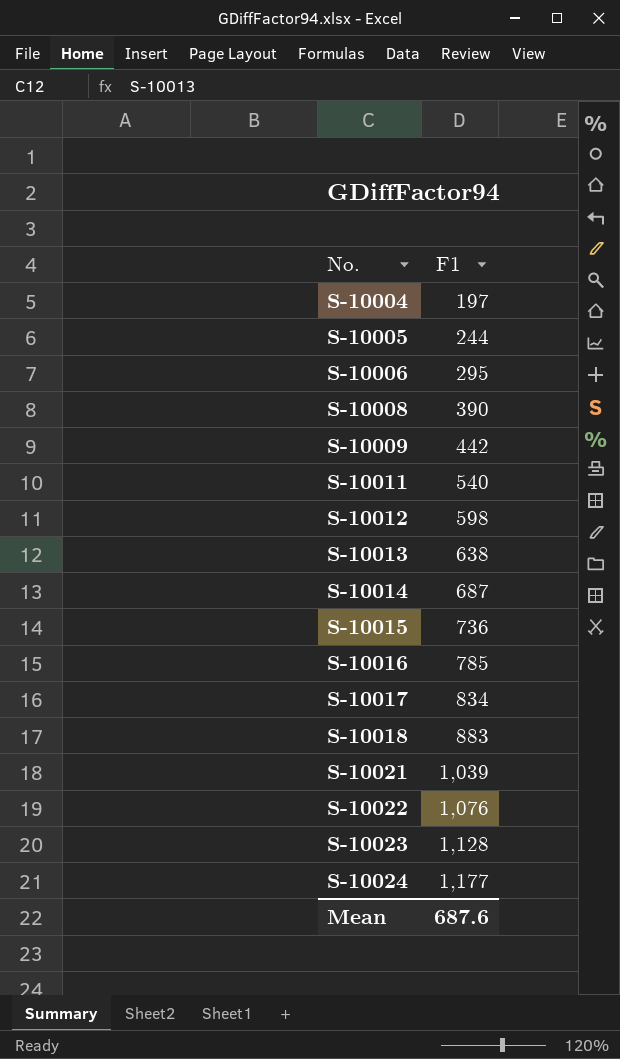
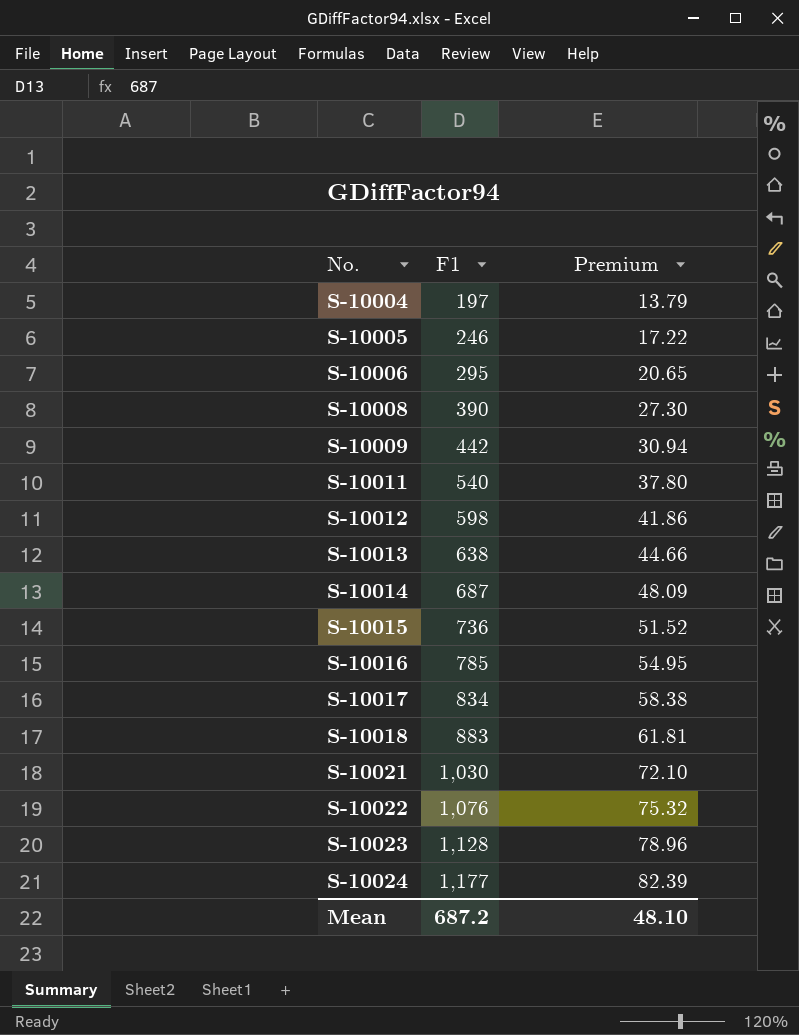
column Premium | formula: none -> [F1] * 0.07
S-10005 | F1: 244 -> 246
S-10021 | F1: 1,039 -> 1,030
Mean | F1: 687.6 -> 687.2

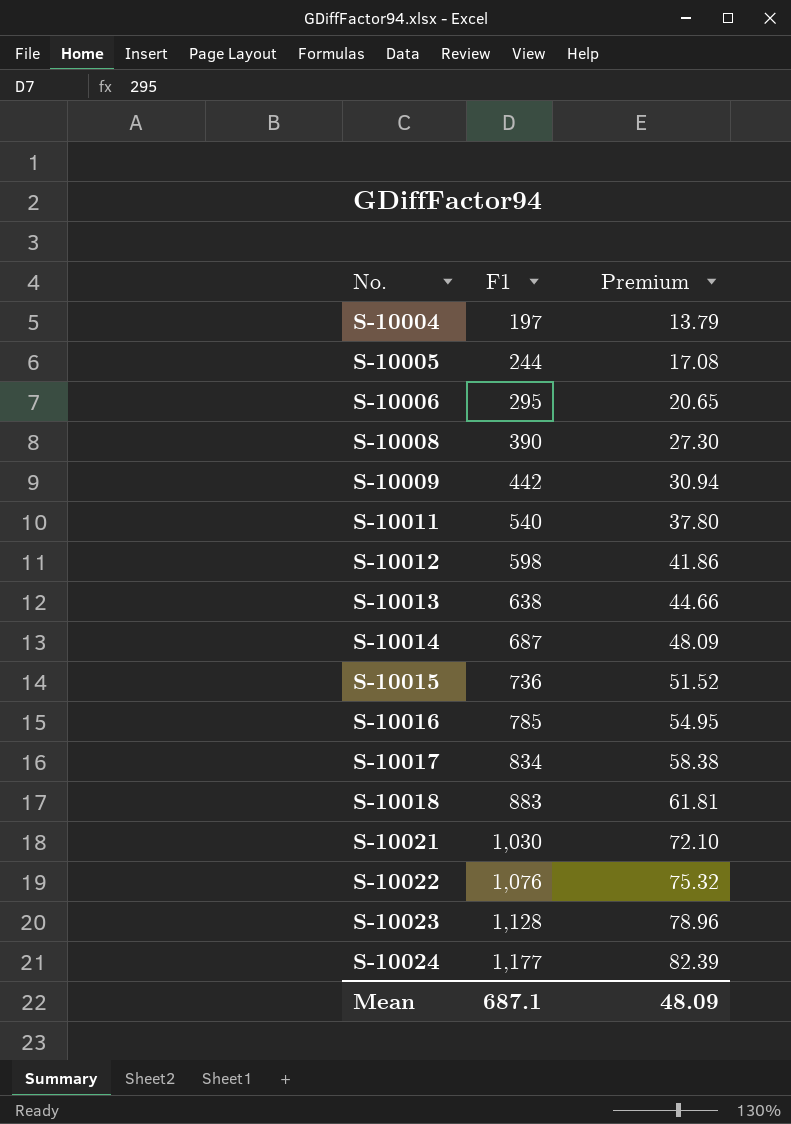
S-10005 | F1: 246 -> 244
S-10005 | Premium: 17.22 -> 17.08
Mean | F1: 687.2 -> 687.1
Mean | Premium: 48.10 -> 48.09

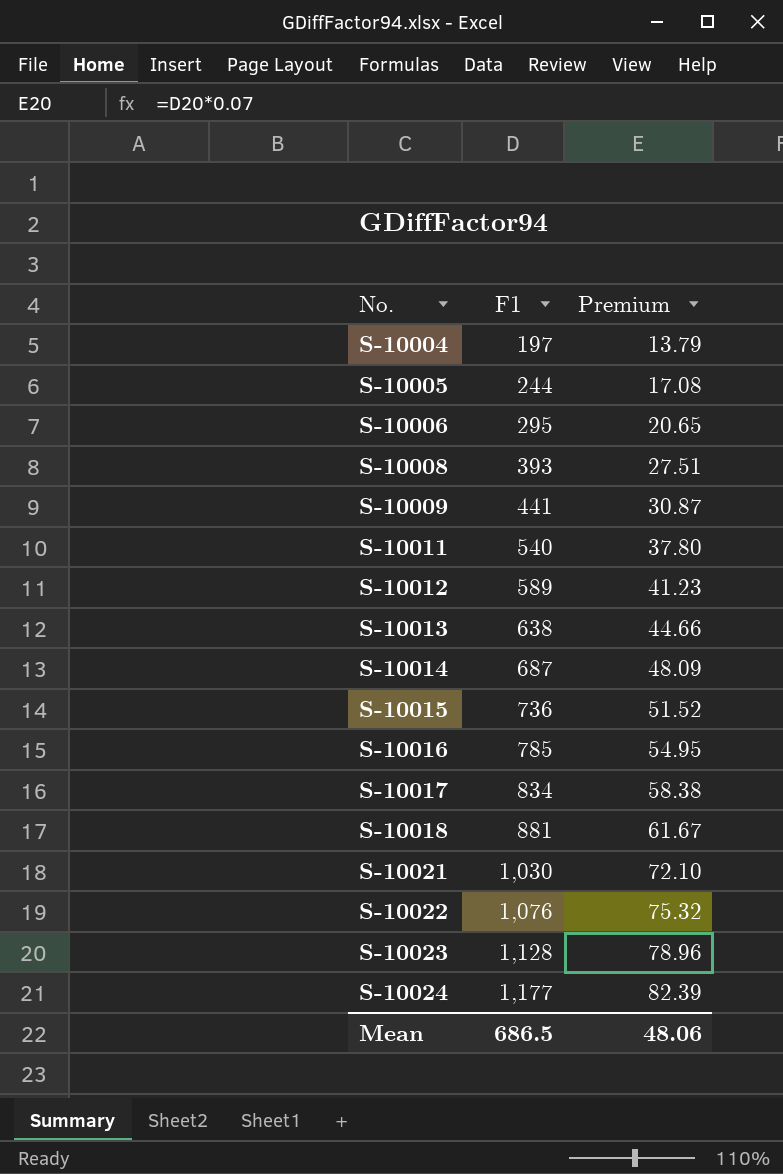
S-10008 | F1: 390 -> 393
S-10008 | Premium: 27.30 -> 27.51
S-10009 | F1: 442 -> 441
S-10009 | Premium: 30.94 -> 30.87
S-10012 | F1: 598 -> 589
S-10012 | Premium: 41.86 -> 41.23
S-10018 | F1: 883 -> 881
S-10018 | Premium: 61.81 -> 61.67
Mean | F1: 687.1 -> 686.5
Mean | Premium: 48.09 -> 48.06

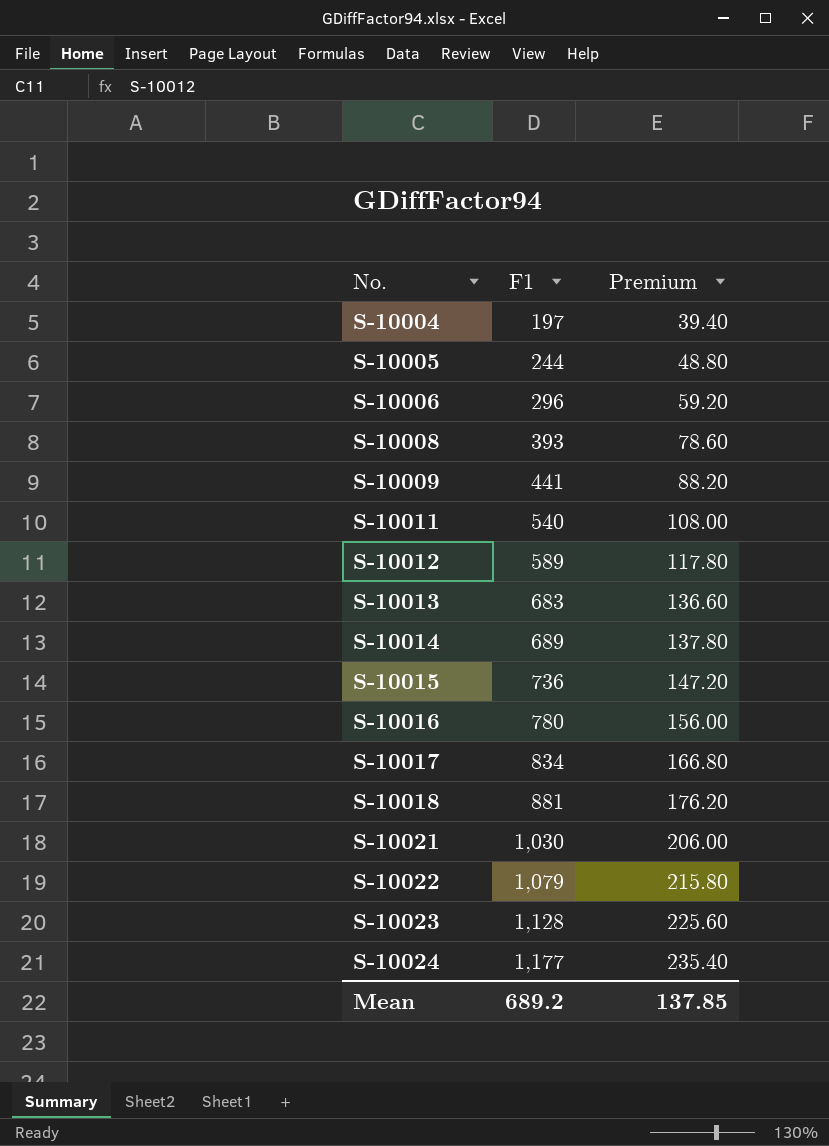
column Premium | formula: [F1] * 0.07 -> [F1] * 0.2
S-10006 | F1: 295 -> 296
S-10013 | F1: 638 -> 683
S-10014 | F1: 687 -> 689
S-10016 | F1: 785 -> 780
S-10022 | F1: 1,076 -> 1,079
Mean | F1: 686.5 -> 689.2
Mean | Premium: 48.06 -> 137.85

